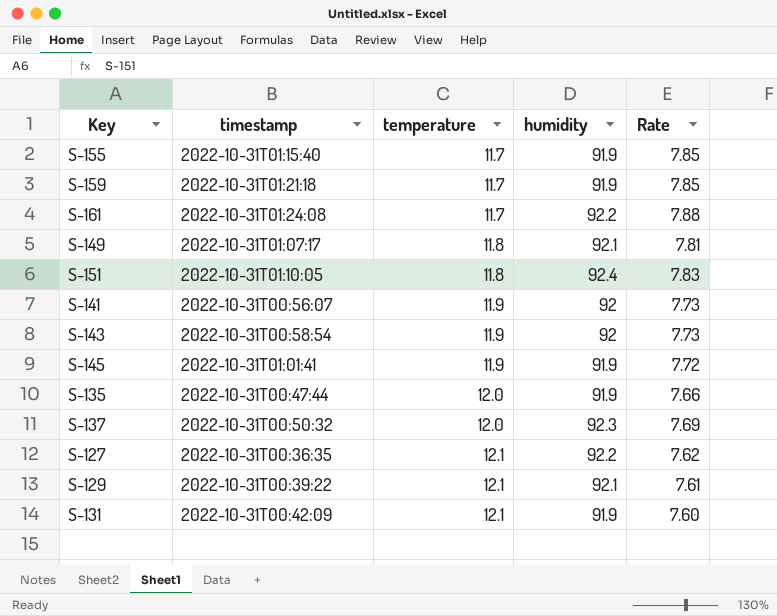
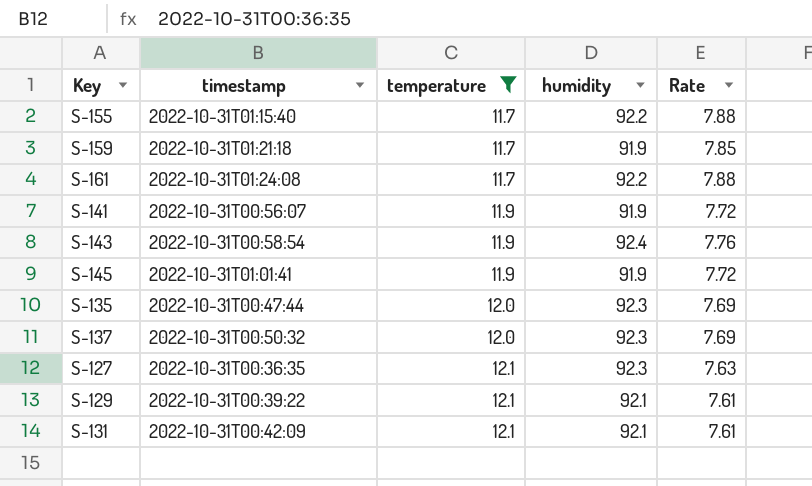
filter: none -> temperature != 11.8
S-155 | humidity: 91.9 -> 92.2
S-155 | Rate: 7.85 -> 7.88
S-141 | humidity: 92 -> 91.9
S-141 | Rate: 7.73 -> 7.72
S-143 | humidity: 92 -> 92.4
S-143 | Rate: 7.73 -> 7.76
S-135 | humidity: 91.9 -> 92.3
S-135 | Rate: 7.66 -> 7.69
S-127 | humidity: 92.2 -> 92.3
S-127 | Rate: 7.62 -> 7.63
S-131 | humidity: 91.9 -> 92.1
S-131 | Rate: 7.60 -> 7.61

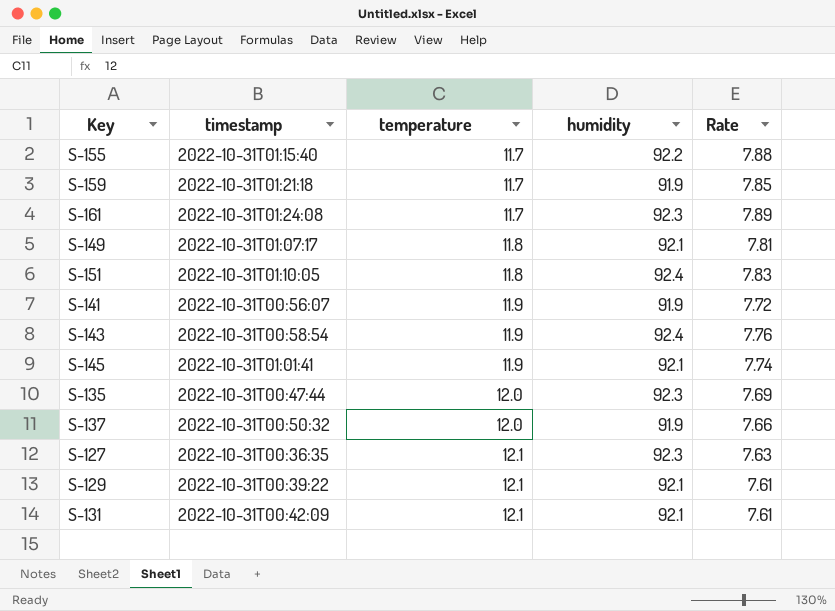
filter: temperature != 11.8 -> none
S-161 | humidity: 92.2 -> 92.3
S-161 | Rate: 7.88 -> 7.89
S-145 | humidity: 91.9 -> 92.1
S-145 | Rate: 7.72 -> 7.74
S-137 | humidity: 92.3 -> 91.9
S-137 | Rate: 7.69 -> 7.66

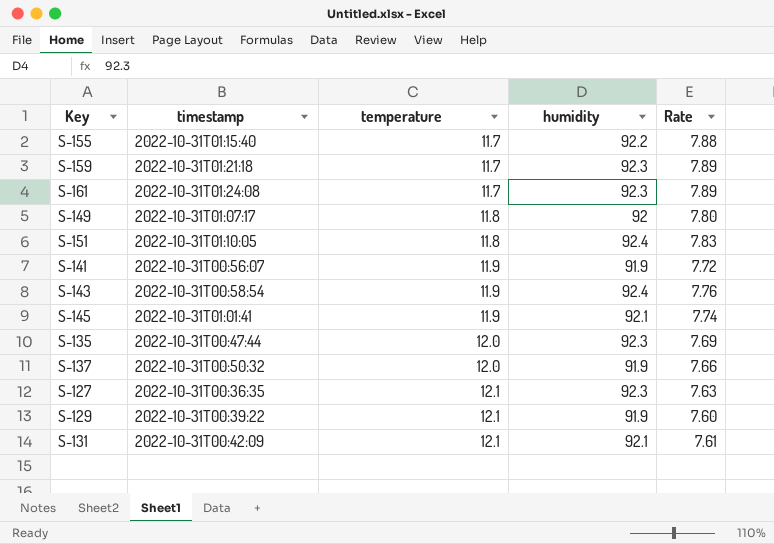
S-159 | humidity: 91.9 -> 92.3
S-159 | Rate: 7.85 -> 7.89
S-149 | humidity: 92.1 -> 92
S-149 | Rate: 7.81 -> 7.80
S-129 | humidity: 92.1 -> 91.9
S-129 | Rate: 7.61 -> 7.60

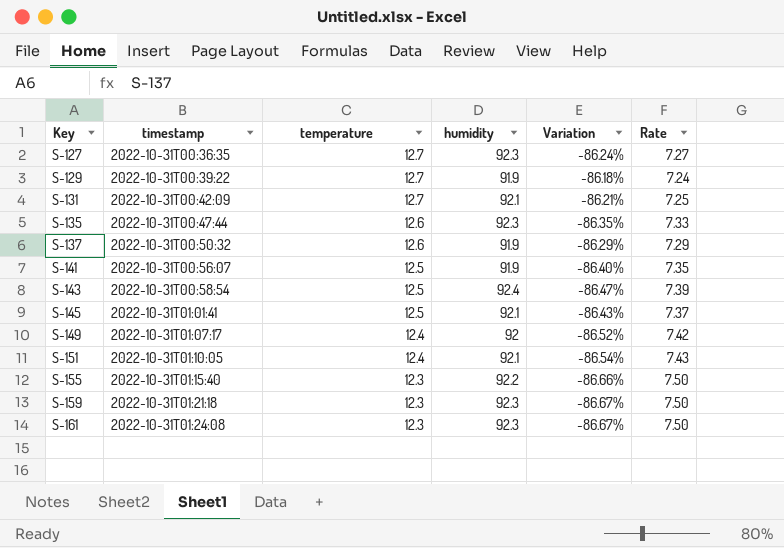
row order: temperature ascending -> Key ascending
column Variation | formula: none -> ([temperature] - [humidity]) / [humidity]
S-127 | temperature: 12.1 -> 12.7
S-127 | Rate: 7.63 -> 7.27
S-129 | temperature: 12.1 -> 12.7
S-129 | Rate: 7.60 -> 7.24
S-131 | temperature: 12.1 -> 12.7
S-131 | Rate: 7.61 -> 7.25
S-135 | temperature: 12.0 -> 12.6
S-135 | Rate: 7.69 -> 7.33
S-137 | temperature: 12.0 -> 12.6
S-137 | Rate: 7.66 -> 7.29
S-141 | temperature: 11.9 -> 12.5
S-141 | Rate: 7.72 -> 7.35
S-143 | temperature: 11.9 -> 12.5
S-143 | Rate: 7.76 -> 7.39
S-145 | temperature: 11.9 -> 12.5
S-145 | Rate: 7.74 -> 7.37
S-149 | temperature: 11.8 -> 12.4
S-149 | Rate: 7.80 -> 7.42
S-151 | temperature: 11.8 -> 12.4
S-151 | humidity: 92.4 -> 92.1
S-151 | Rate: 7.83 -> 7.43
S-155 | temperature: 11.7 -> 12.3
S-155 | Rate: 7.88 -> 7.50
S-159 | temperature: 11.7 -> 12.3
S-159 | Rate: 7.89 -> 7.50
S-161 | temperature: 11.7 -> 12.3
S-161 | Rate: 7.89 -> 7.50

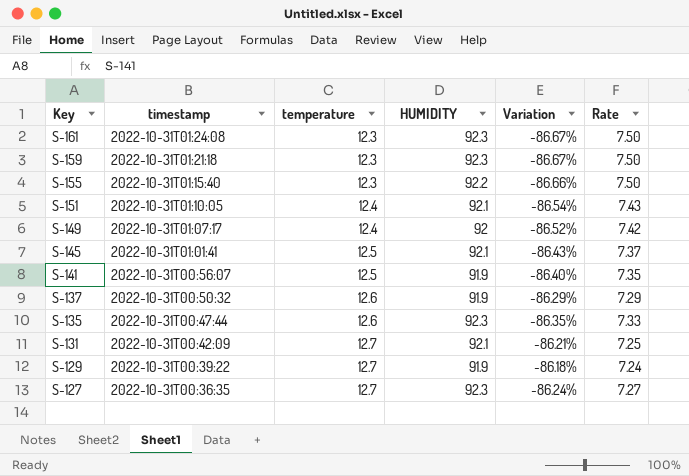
row order: Key ascending -> Key descending
column name: humidity -> HUMIDITY
row S-143: 2022-10-31T00:58:54 | 12.5 | 92.4 | -86.47% | 7.39 -> none

